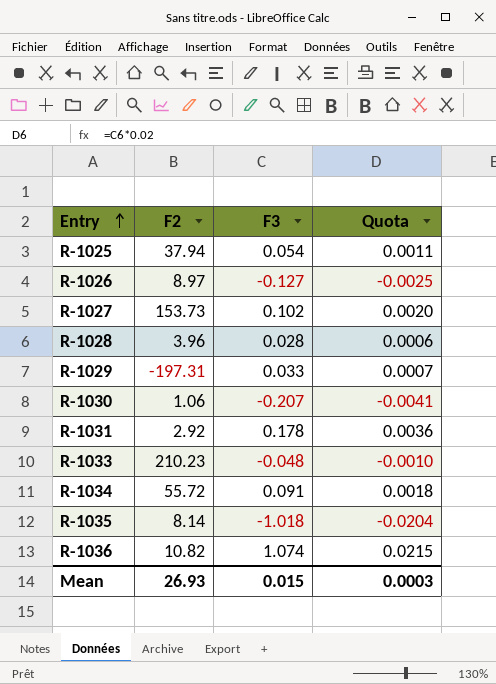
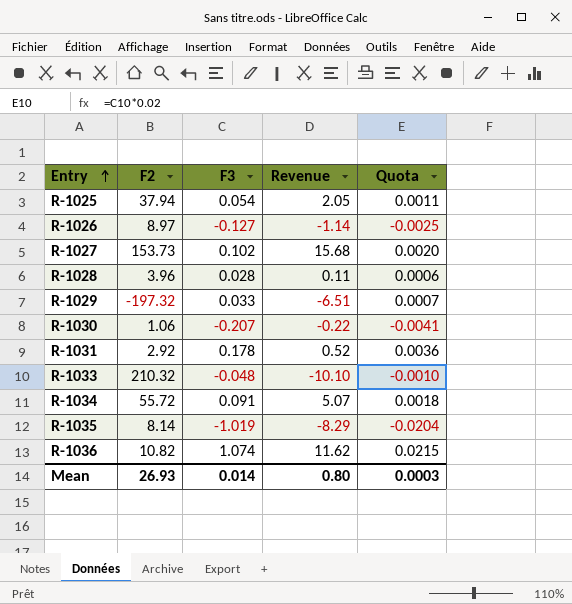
column Revenue | formula: none -> [F2] * [F3]
R-1029 | F2: -197.31 -> -197.32
R-1033 | F2: 210.23 -> 210.32
R-1035 | F3: -1.018 -> -1.019
Mean | F3: 0.015 -> 0.014

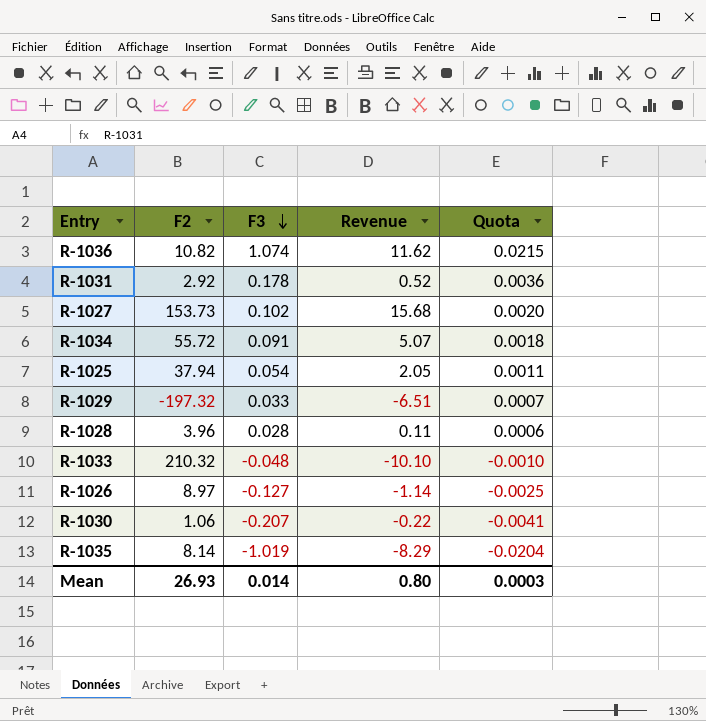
row order: Entry ascending -> F3 descending

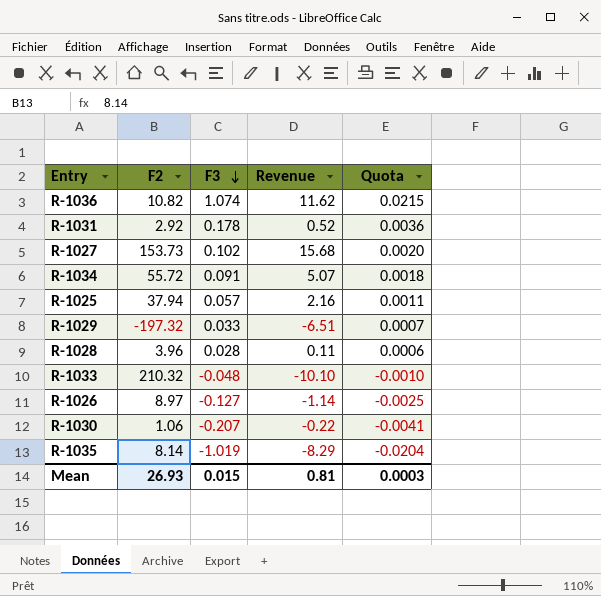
R-1025 | F3: 0.054 -> 0.057
R-1025 | Revenue: 2.05 -> 2.16
Mean | F3: 0.014 -> 0.015
Mean | Revenue: 0.80 -> 0.81

